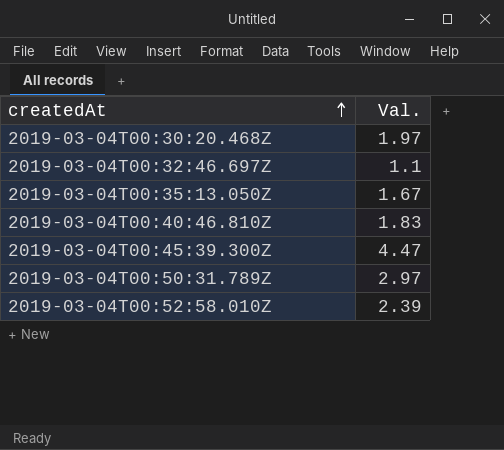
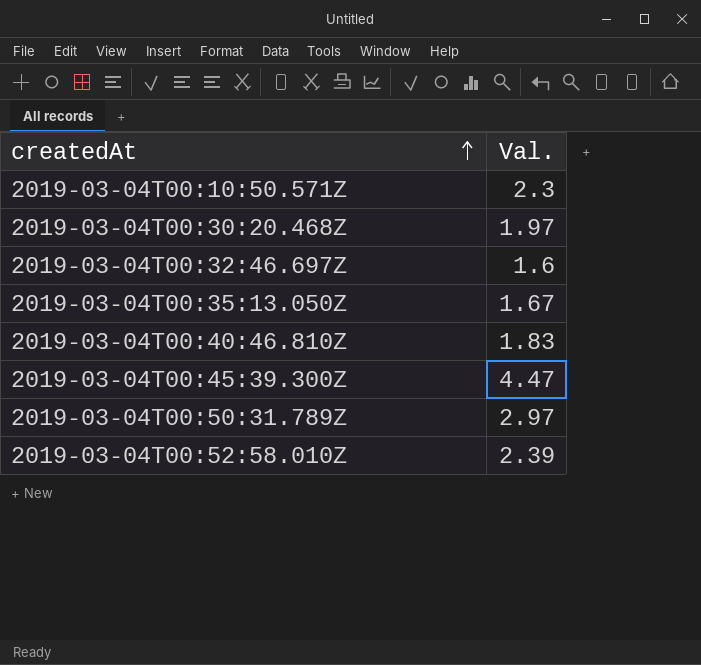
row 2019-03-04T00:10:50.571Z: none -> 2.3
2019-03-04T00:32:46.697Z | Val.: 1.1 -> 1.6

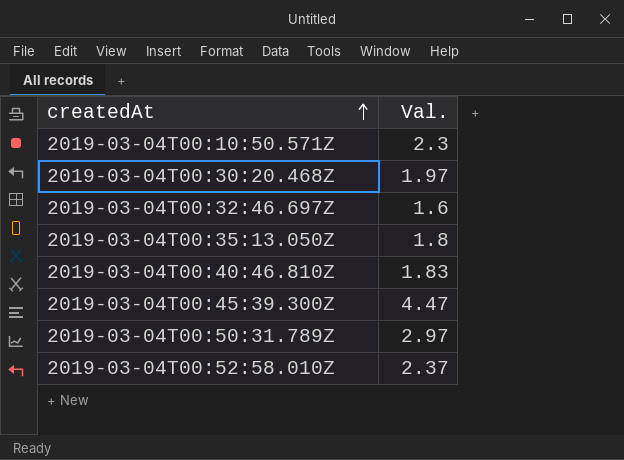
2019-03-04T00:35:13.050Z | Val.: 1.67 -> 1.8
2019-03-04T00:52:58.010Z | Val.: 2.39 -> 2.37

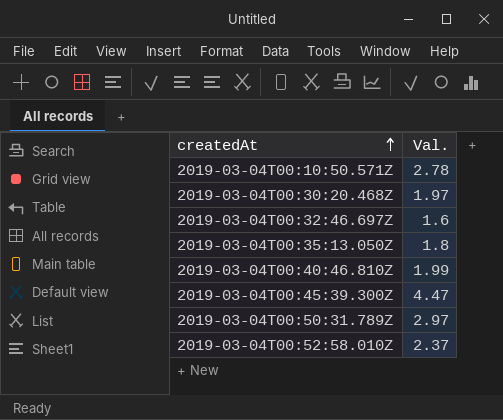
2019-03-04T00:10:50.571Z | Val.: 2.3 -> 2.78
2019-03-04T00:40:46.810Z | Val.: 1.83 -> 1.99

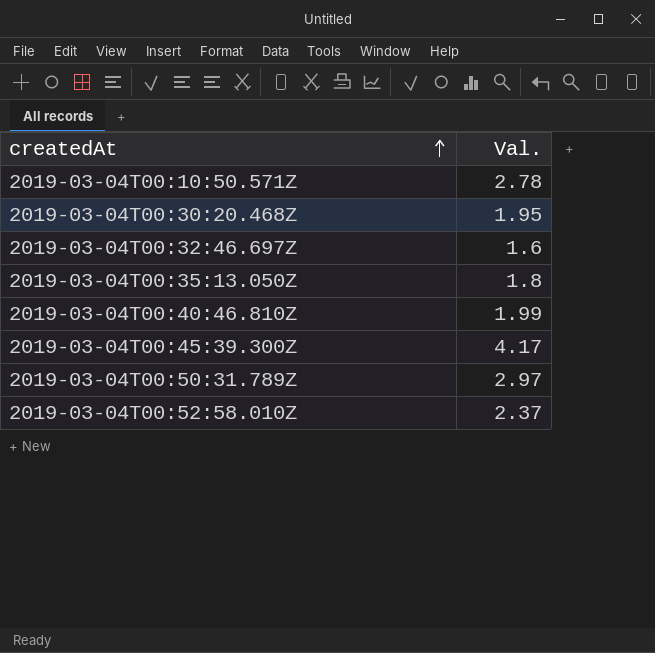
2019-03-04T00:30:20.468Z | Val.: 1.97 -> 1.95
2019-03-04T00:45:39.300Z | Val.: 4.47 -> 4.17

